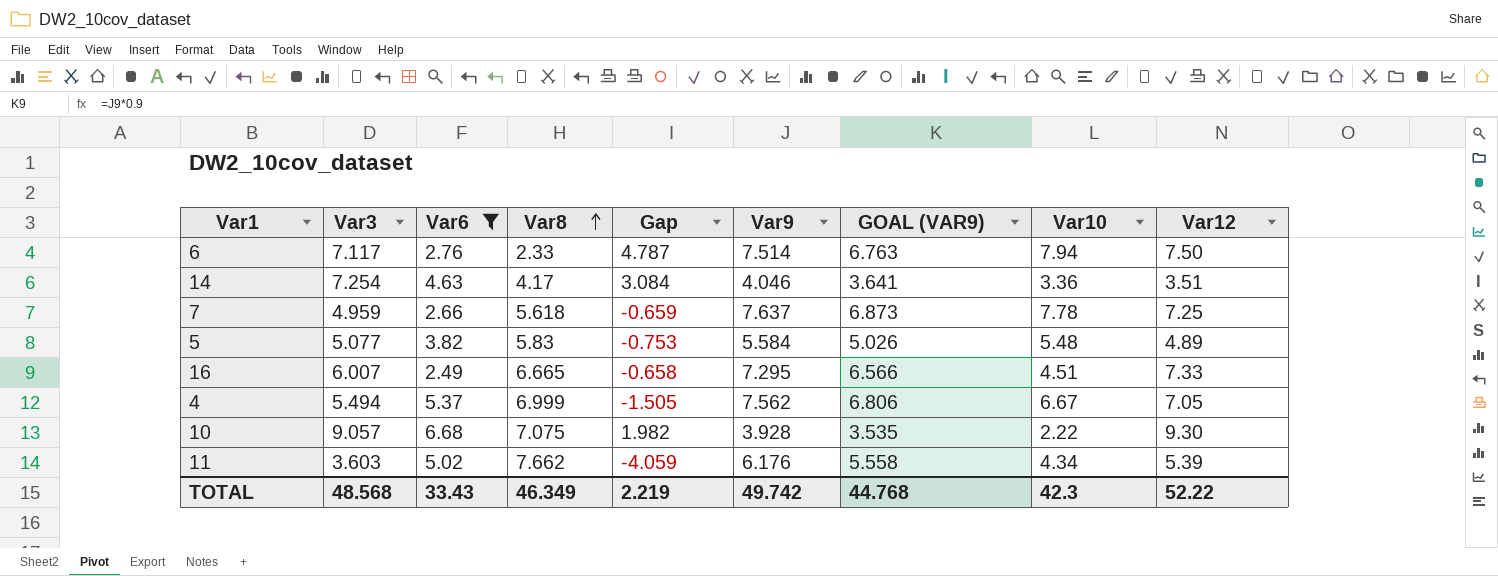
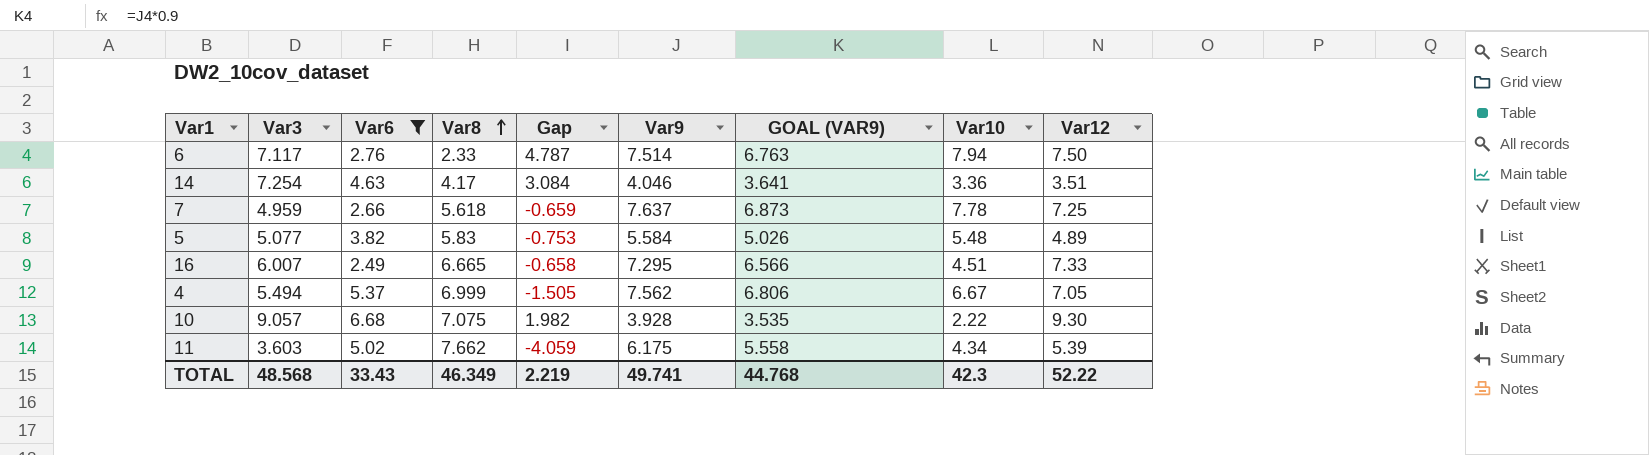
11 | Var9: 6.176 -> 6.175
TOTAL | Var9: 49.742 -> 49.741

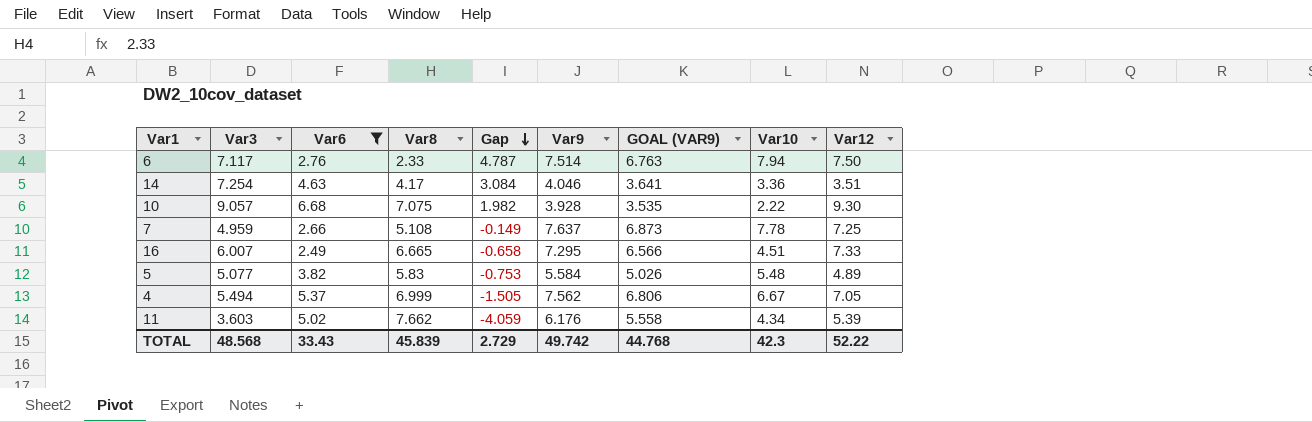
row order: Var8 ascending -> Gap descending
7 | Var8: 5.618 -> 5.108
7 | Gap: -0.659 -> -0.149
11 | Var9: 6.175 -> 6.176
TOTAL | Var8: 46.349 -> 45.839
TOTAL | Gap: 2.219 -> 2.729
TOTAL | Var9: 49.741 -> 49.742

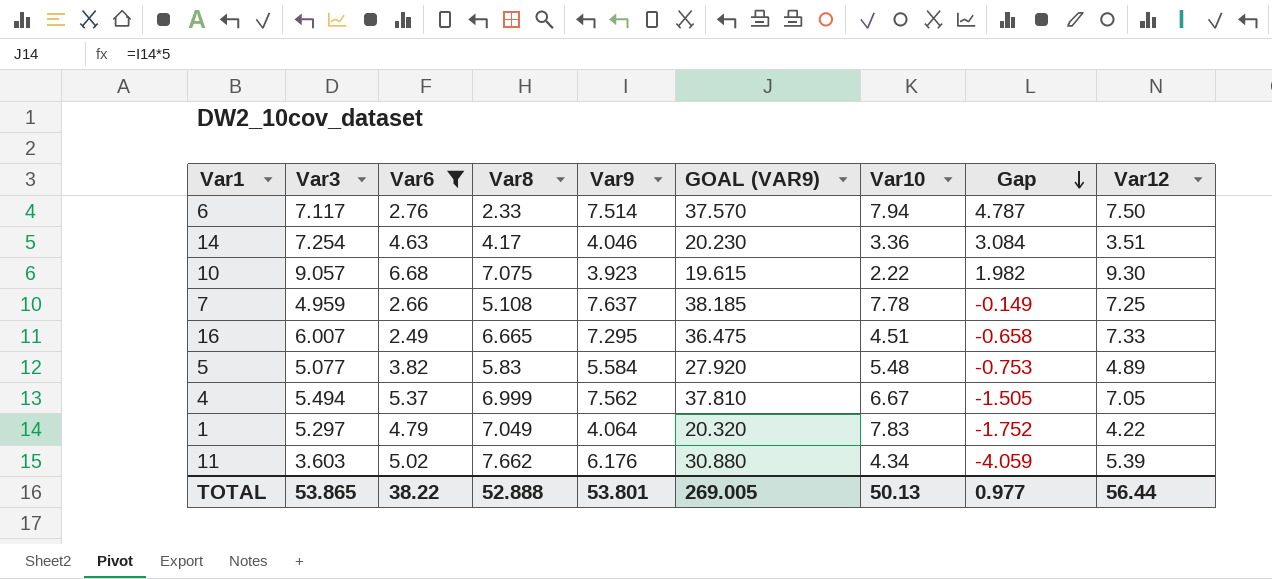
column GOAL (VAR9) | formula: [Var9] * 0.9 -> [Var9] * 5
column Gap | position: 5 -> 8
10 | Var9: 3.928 -> 3.923
row 1: none -> 5.297 | 4.79 | 7.049 | 4.064 | 20.320 | 7.83 | -1.752 | 4.22
TOTAL | Var3: 48.568 -> 53.865
TOTAL | Var6: 33.43 -> 38.22
TOTAL | Var8: 45.839 -> 52.888
TOTAL | Var9: 49.742 -> 53.801
TOTAL | GOAL (VAR9): 44.768 -> 269.005
TOTAL | Var10: 42.3 -> 50.13
TOTAL | Gap: 2.729 -> 0.977
TOTAL | Var12: 52.22 -> 56.44

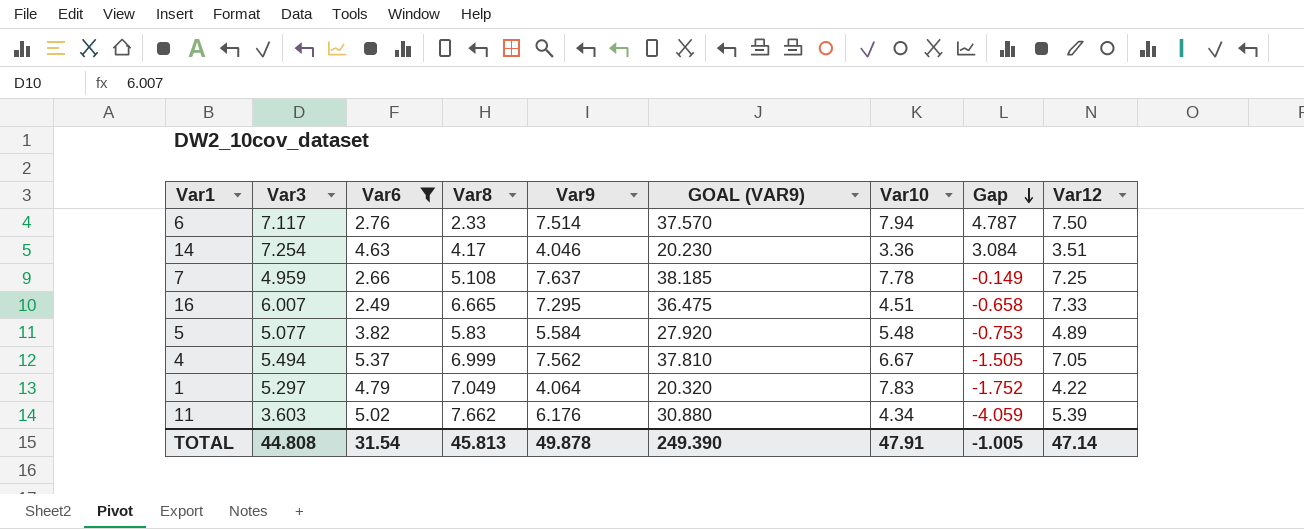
row 10: 9.057 | 6.68 | 7.075 | 3.923 | 19.615 | 2.22 | 1.982 | 9.30 -> none
TOTAL | Var3: 53.865 -> 44.808
TOTAL | Var6: 38.22 -> 31.54
TOTAL | Var8: 52.888 -> 45.813
TOTAL | Var9: 53.801 -> 49.878
TOTAL | GOAL (VAR9): 269.005 -> 249.390
TOTAL | Var10: 50.13 -> 47.91
TOTAL | Gap: 0.977 -> -1.005
TOTAL | Var12: 56.44 -> 47.14

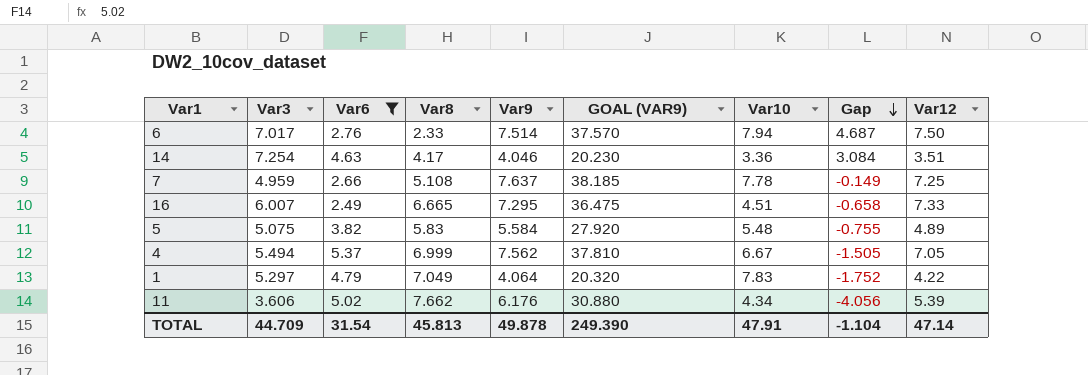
6 | Var3: 7.117 -> 7.017
6 | Gap: 4.787 -> 4.687
5 | Var3: 5.077 -> 5.075
5 | Gap: -0.753 -> -0.755
11 | Var3: 3.603 -> 3.606
11 | Gap: -4.059 -> -4.056
TOTAL | Var3: 44.808 -> 44.709
TOTAL | Gap: -1.005 -> -1.104

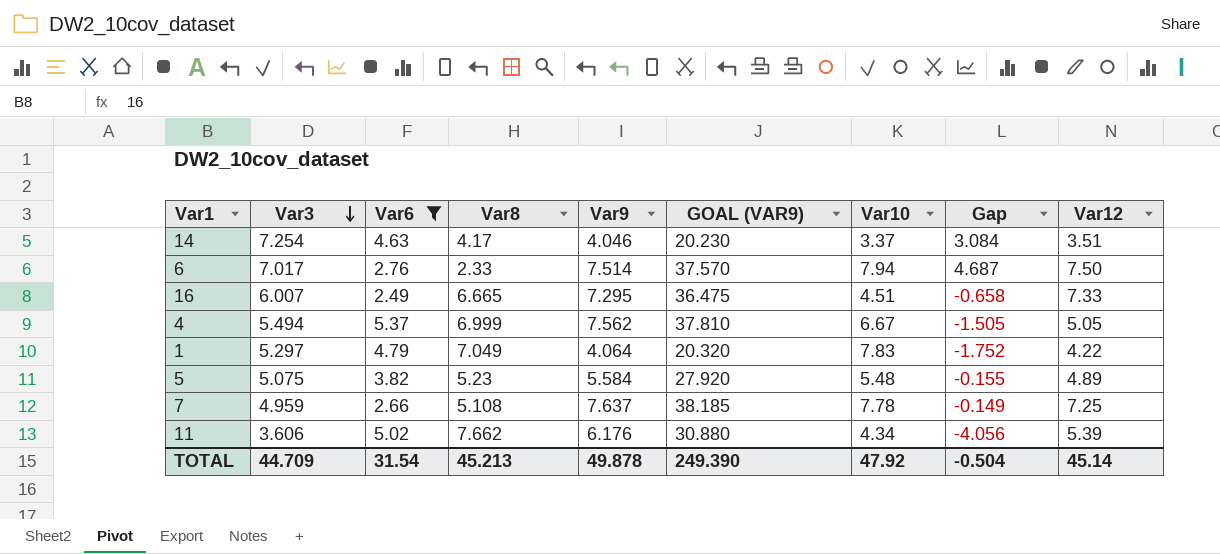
row order: Gap descending -> Var3 descending
14 | Var10: 3.36 -> 3.37
4 | Var12: 7.05 -> 5.05
5 | Var8: 5.83 -> 5.23
5 | Gap: -0.755 -> -0.155
TOTAL | Var8: 45.813 -> 45.213
TOTAL | Var10: 47.91 -> 47.92
TOTAL | Gap: -1.104 -> -0.504
TOTAL | Var12: 47.14 -> 45.14

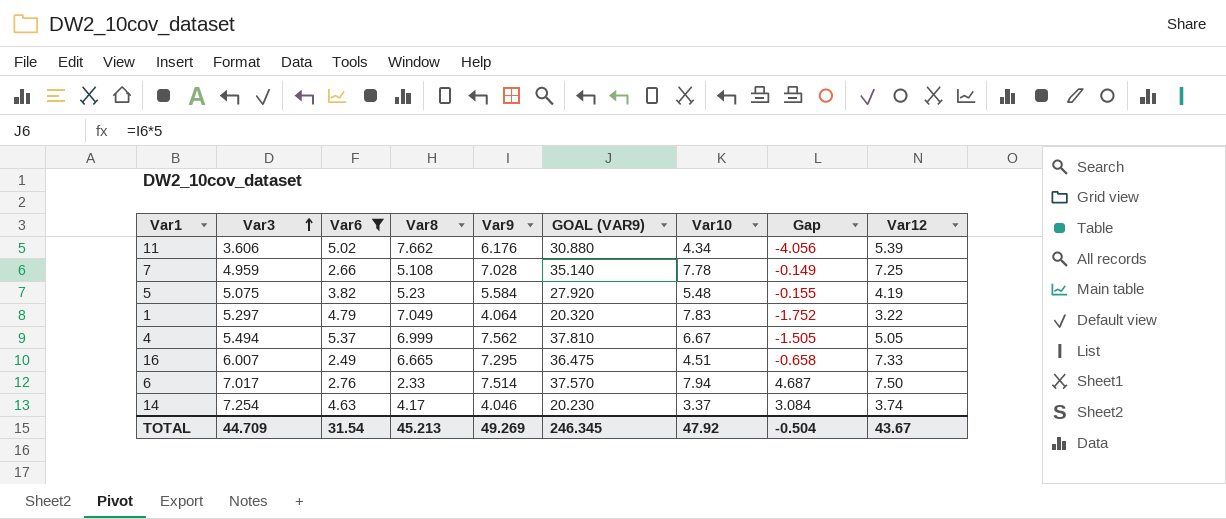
row order: Var3 descending -> Var3 ascending
7 | Var9: 7.637 -> 7.028
7 | GOAL (VAR9): 38.185 -> 35.140
5 | Var12: 4.89 -> 4.19
1 | Var12: 4.22 -> 3.22
14 | Var12: 3.51 -> 3.74
TOTAL | Var9: 49.878 -> 49.269
TOTAL | GOAL (VAR9): 249.390 -> 246.345
TOTAL | Var12: 45.14 -> 43.67

